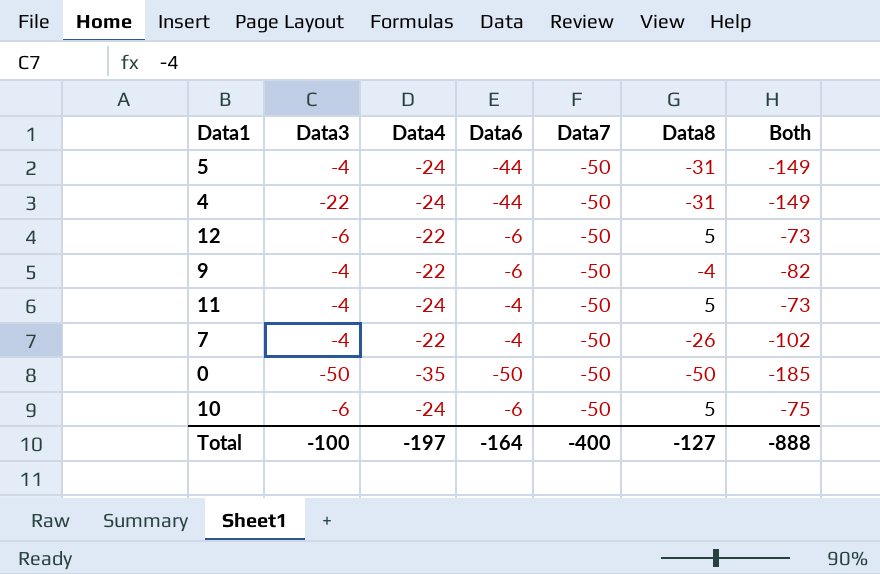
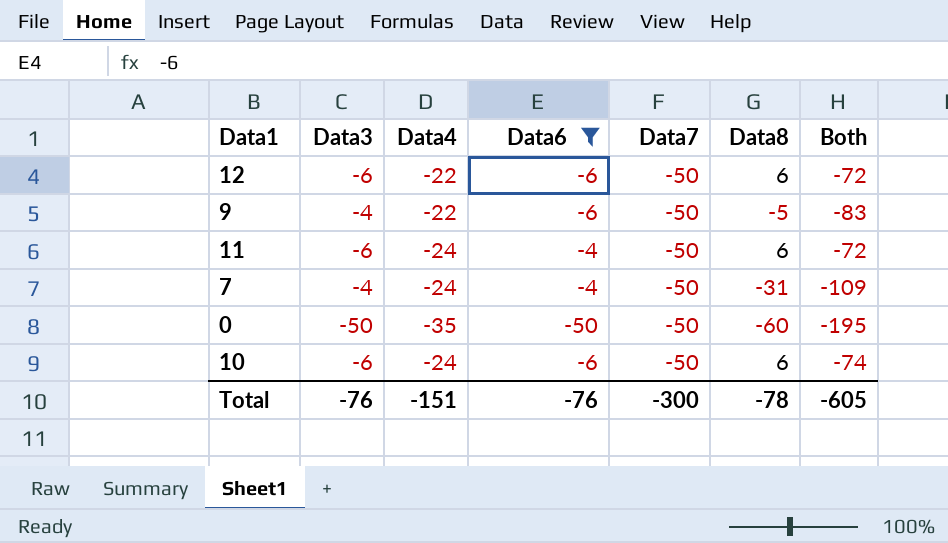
filter: none -> Data6 != -44
12 | Data8: 5 -> 6
12 | Both: -73 -> -72
9 | Data8: -4 -> -5
9 | Both: -82 -> -83
11 | Data3: -4 -> -6
11 | Data8: 5 -> 6
11 | Both: -73 -> -72
7 | Data4: -22 -> -24
7 | Data8: -26 -> -31
7 | Both: -102 -> -109
0 | Data8: -50 -> -60
0 | Both: -185 -> -195
10 | Data8: 5 -> 6
10 | Both: -75 -> -74
Total | Data3: -100 -> -76
Total | Data4: -197 -> -151
Total | Data6: -164 -> -76
Total | Data7: -400 -> -300
Total | Data8: -127 -> -78
Total | Both: -888 -> -605

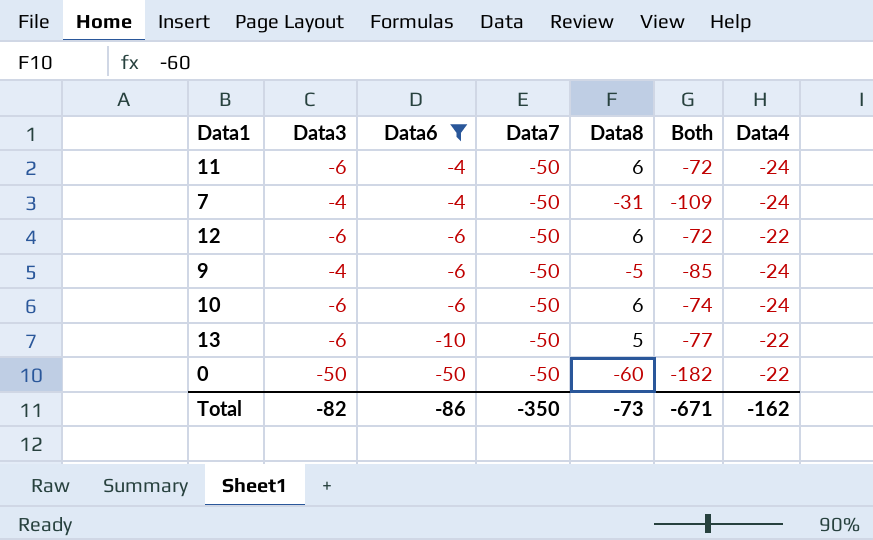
row order: none -> Data6 descending
column Data4 | position: 3 -> 7
9 | Both: -83 -> -85
9 | Data4: -22 -> -24
row 13: none -> -6 | -10 | -50 | 5 | -77 | -22
0 | Both: -195 -> -182
0 | Data4: -35 -> -22
Total | Data3: -76 -> -82
Total | Data6: -76 -> -86
Total | Data7: -300 -> -350
Total | Data8: -78 -> -73
Total | Both: -605 -> -671
Total | Data4: -151 -> -162

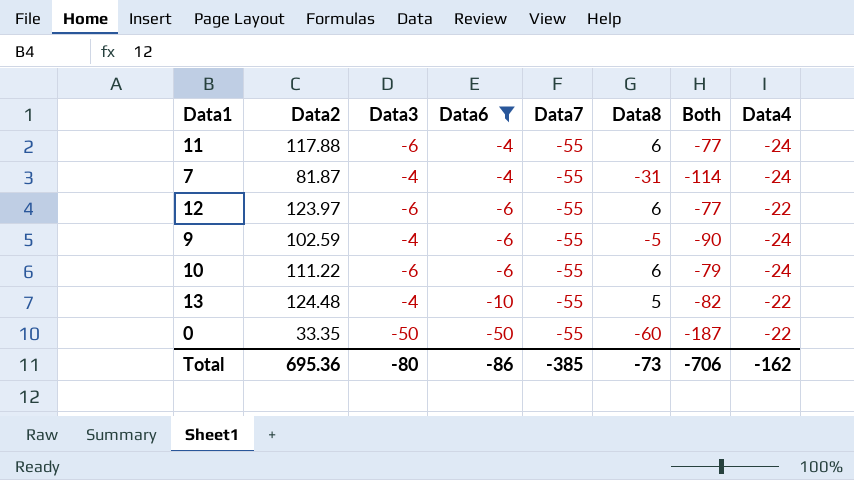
column Data2 | position: none -> 2
11 | Data7: -50 -> -55
11 | Both: -72 -> -77
7 | Data7: -50 -> -55
7 | Both: -109 -> -114
12 | Data7: -50 -> -55
12 | Both: -72 -> -77
9 | Data7: -50 -> -55
9 | Both: -85 -> -90
10 | Data7: -50 -> -55
10 | Both: -74 -> -79
13 | Data3: -6 -> -4
13 | Data7: -50 -> -55
13 | Both: -77 -> -82
0 | Data7: -50 -> -55
0 | Both: -182 -> -187
Total | Data3: -82 -> -80
Total | Data7: -350 -> -385
Total | Both: -671 -> -706

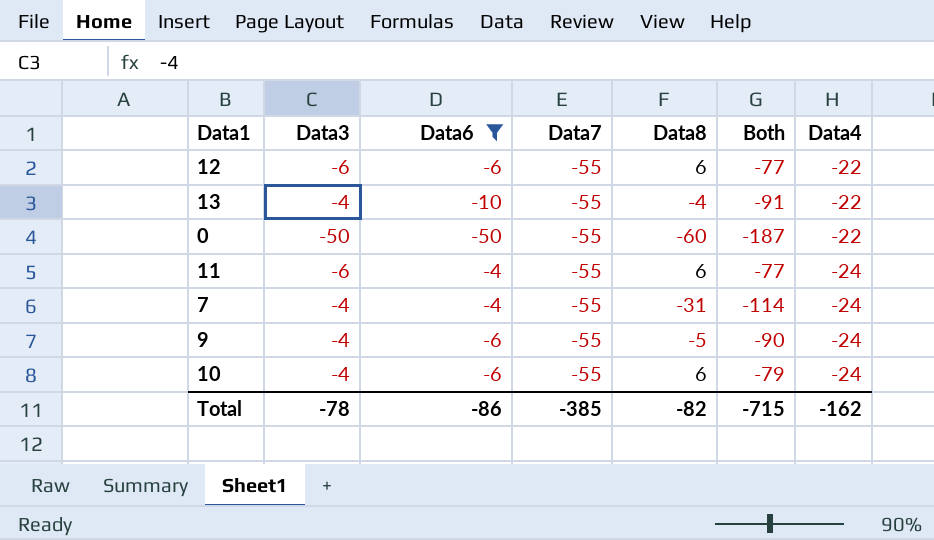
row order: Data6 descending -> Data4 descending
column Data2 | position: 2 -> none
13 | Data8: 5 -> -4
13 | Both: -82 -> -91
10 | Data3: -6 -> -4
Total | Data3: -80 -> -78
Total | Data8: -73 -> -82
Total | Both: -706 -> -715

